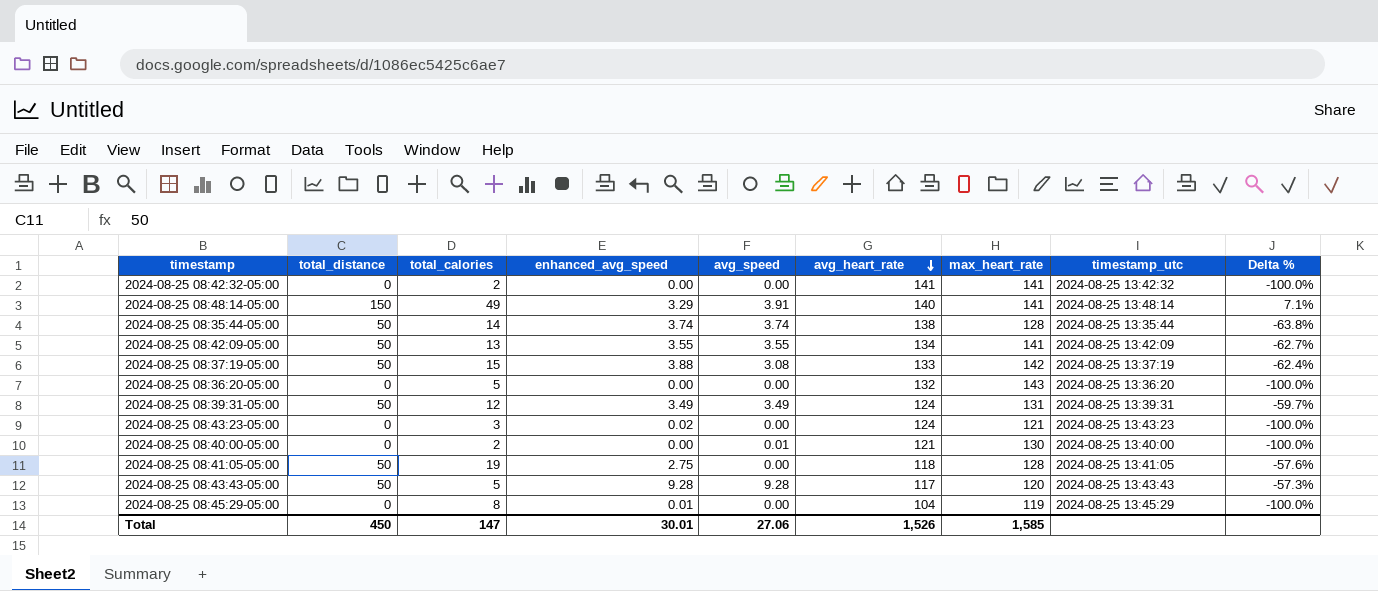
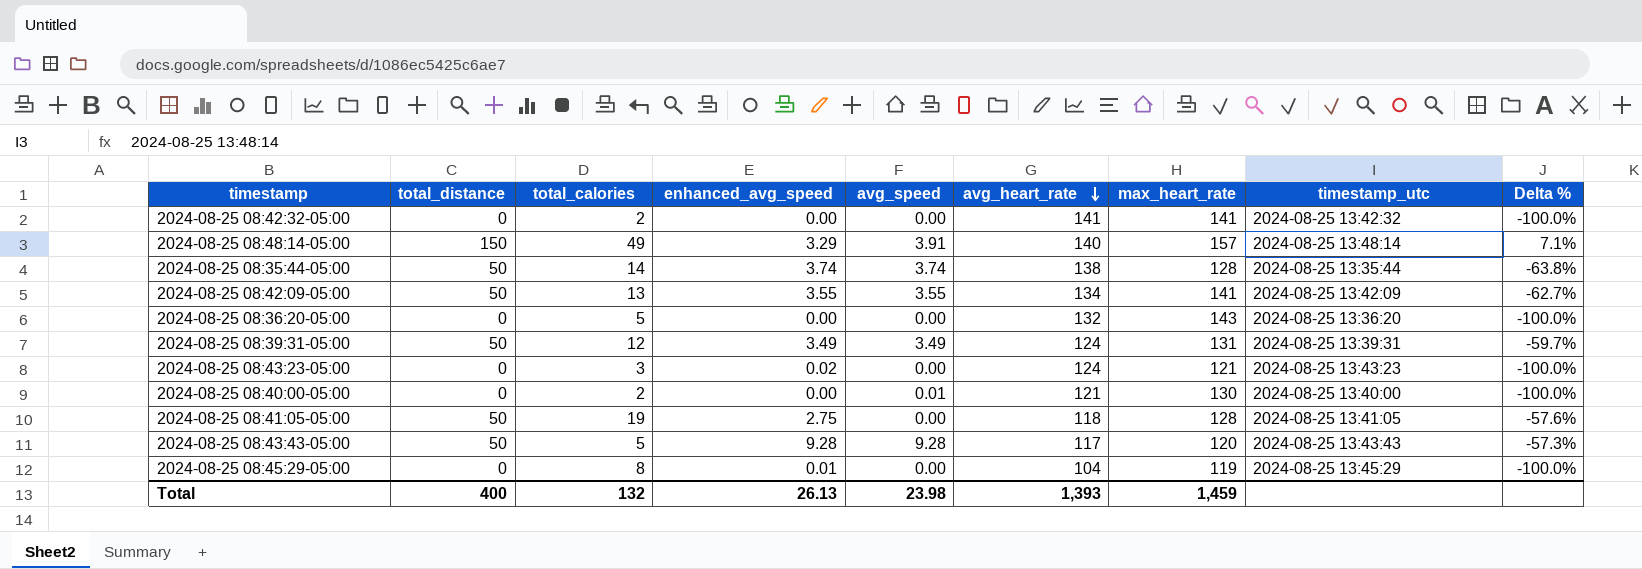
row 2024-08-25 08:37:19-05:00: 50 | 15 | 3.88 | 3.08 | 133 | 142 | 2024-08-25 13:37:19 | -62.4% -> none
2024-08-25 08:48:14-05:00 | max_heart_rate: 141 -> 157
Total | total_distance: 450 -> 400
Total | total_calories: 147 -> 132
Total | enhanced_avg_speed: 30.01 -> 26.13
Total | avg_speed: 27.06 -> 23.98
Total | avg_heart_rate: 1,526 -> 1,393
Total | max_heart_rate: 1,585 -> 1,459

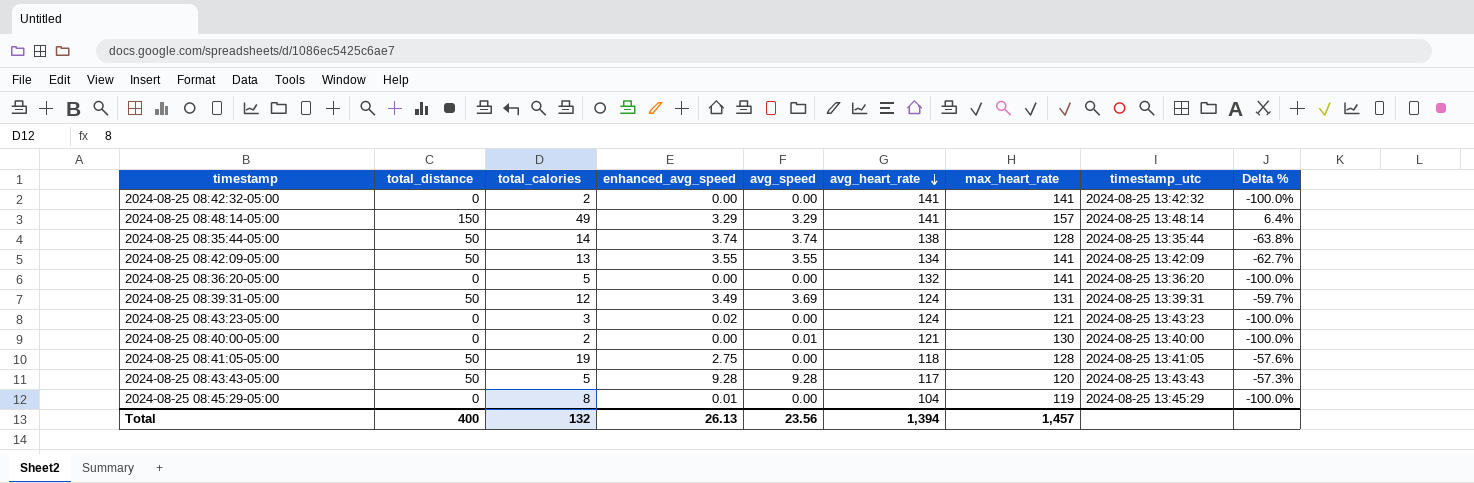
2024-08-25 08:48:14-05:00 | avg_speed: 3.91 -> 3.29
2024-08-25 08:48:14-05:00 | avg_heart_rate: 140 -> 141
2024-08-25 08:48:14-05:00 | Delta %: 7.1% -> 6.4%
2024-08-25 08:36:20-05:00 | max_heart_rate: 143 -> 141
2024-08-25 08:39:31-05:00 | avg_speed: 3.49 -> 3.69
Total | avg_speed: 23.98 -> 23.56
Total | avg_heart_rate: 1,393 -> 1,394
Total | max_heart_rate: 1,459 -> 1,457

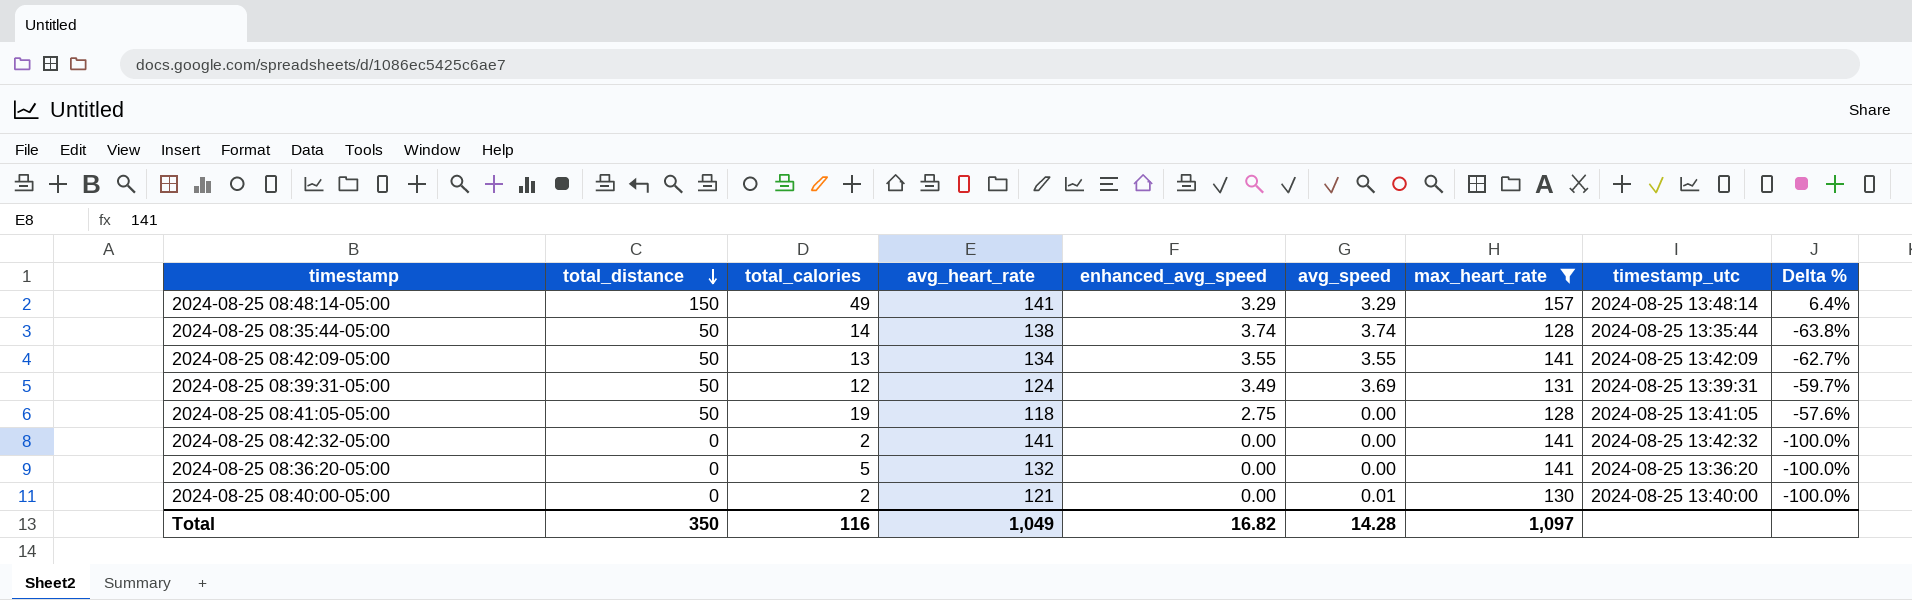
filter: none -> max_heart_rate >= 128
row order: avg_heart_rate descending -> total_distance descending
column avg_heart_rate | position: 6 -> 4
Total | total_distance: 400 -> 350
Total | total_calories: 132 -> 116
Total | avg_heart_rate: 1,394 -> 1,049
Total | enhanced_avg_speed: 26.13 -> 16.82
Total | avg_speed: 23.56 -> 14.28
Total | max_heart_rate: 1,457 -> 1,097

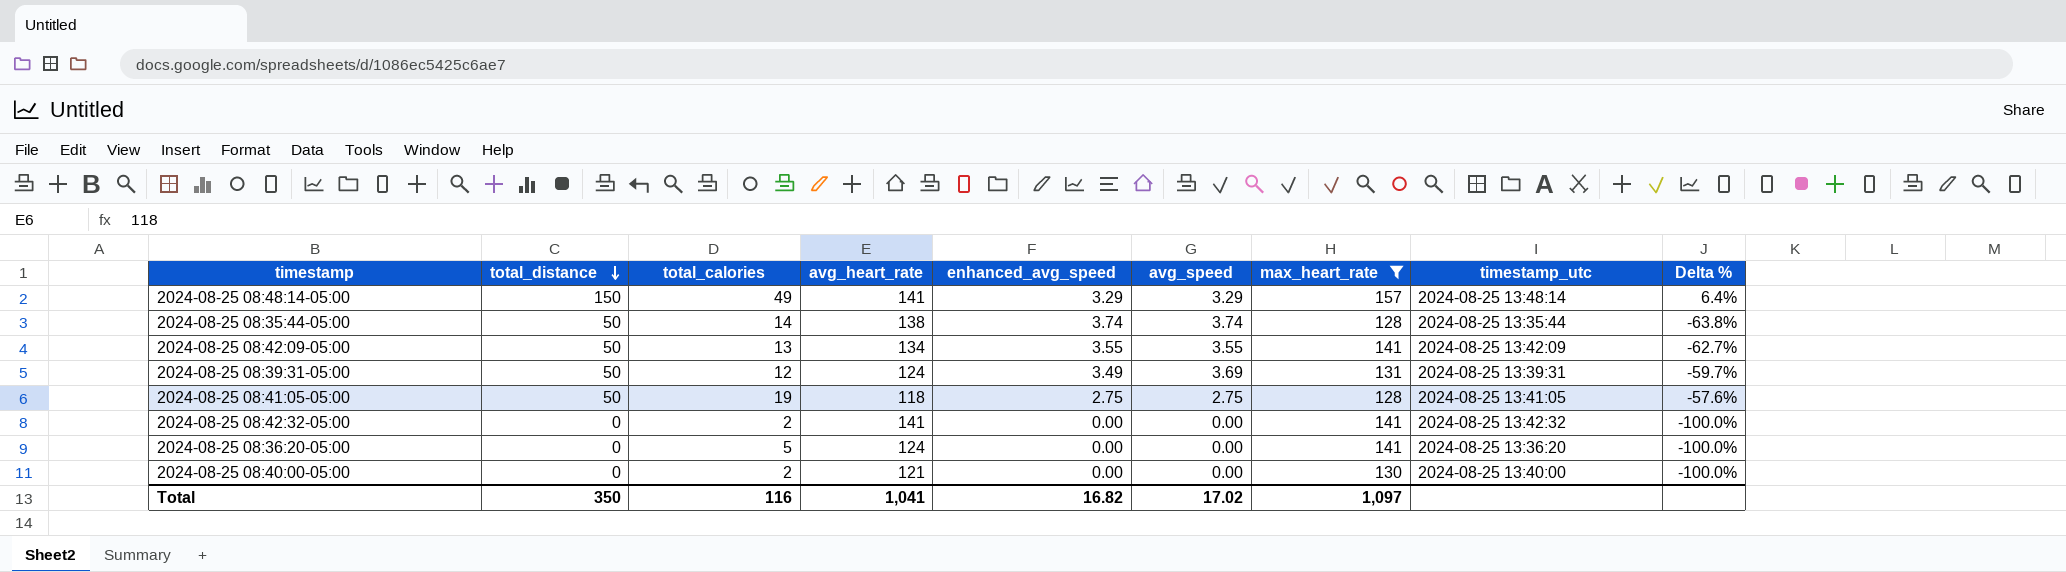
2024-08-25 08:41:05-05:00 | avg_speed: 0.00 -> 2.75
2024-08-25 08:36:20-05:00 | avg_heart_rate: 132 -> 124
2024-08-25 08:40:00-05:00 | avg_speed: 0.01 -> 0.00
Total | avg_heart_rate: 1,049 -> 1,041
Total | avg_speed: 14.28 -> 17.02

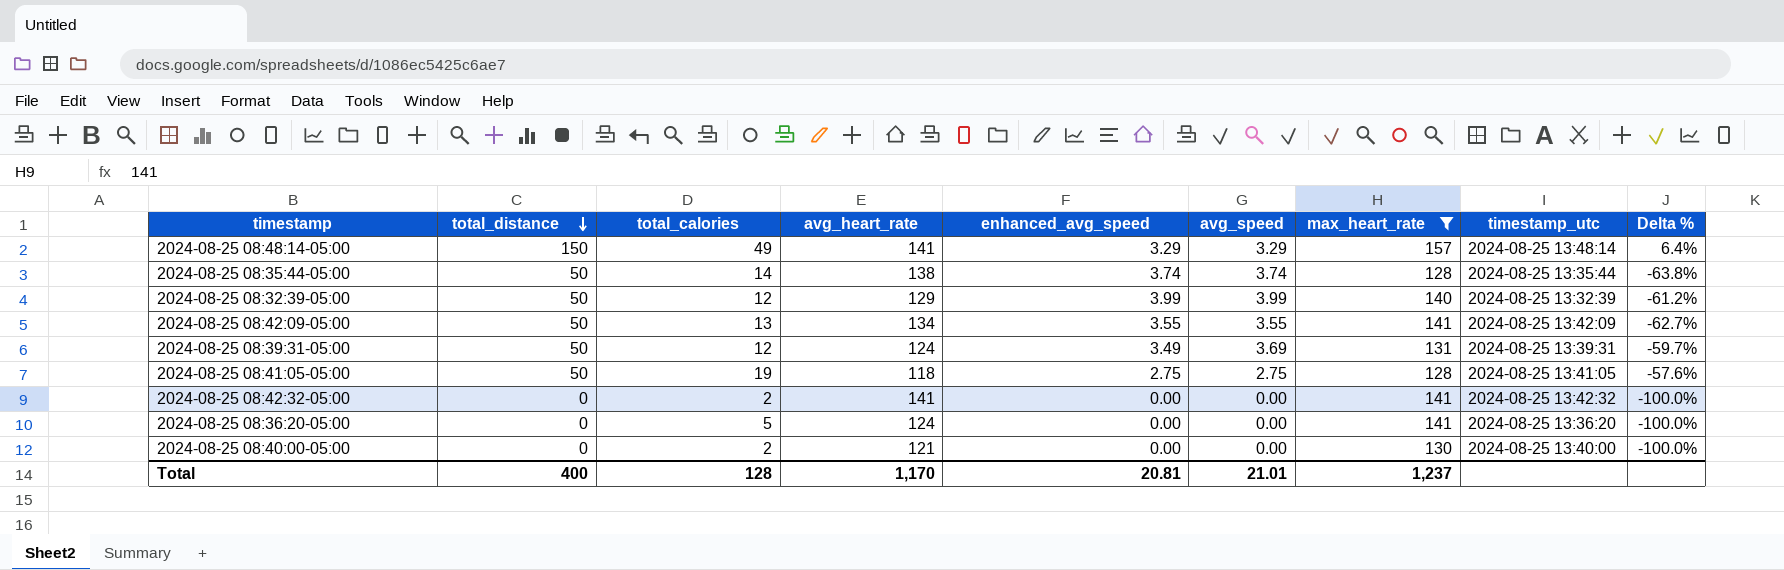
row 2024-08-25 08:32:39-05:00: none -> 50 | 12 | 129 | 3.99 | 3.99 | 140 | 2024-08-25 13:32:39 | -61.2%
Total | total_distance: 350 -> 400
Total | total_calories: 116 -> 128
Total | avg_heart_rate: 1,041 -> 1,170
Total | enhanced_avg_speed: 16.82 -> 20.81
Total | avg_speed: 17.02 -> 21.01
Total | max_heart_rate: 1,097 -> 1,237

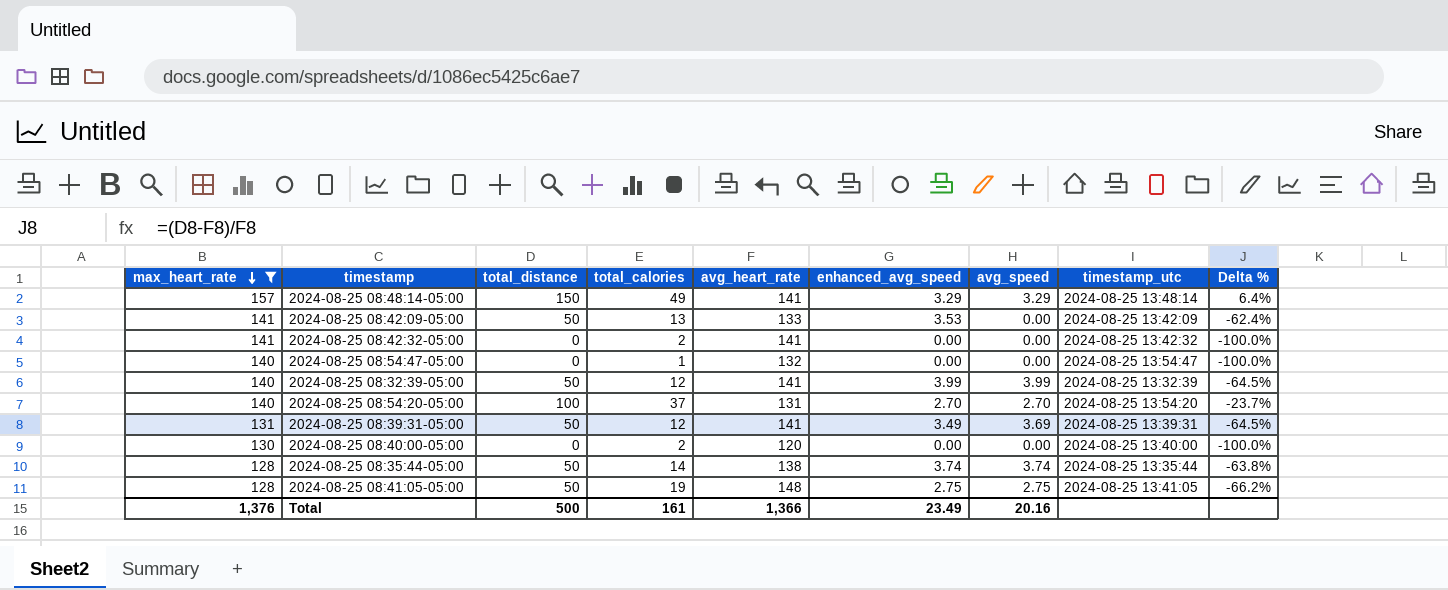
row order: total_distance descending -> max_heart_rate descending
column max_heart_rate | position: 7 -> 1
row 2024-08-25 08:36:20-05:00: 0 | 5 | 124 | 0.00 | 0.00 | 141 | 2024-08-25 13:36:20 | -100.0% -> none
2024-08-25 08:42:09-05:00 | avg_heart_rate: 134 -> 133
2024-08-25 08:42:09-05:00 | enhanced_avg_speed: 3.55 -> 3.53
2024-08-25 08:42:09-05:00 | avg_speed: 3.55 -> 0.00
2024-08-25 08:42:09-05:00 | Delta %: -62.7% -> -62.4%
row 2024-08-25 08:54:47-05:00: none -> 140 | 0 | 1 | 132 | 0.00 | 0.00 | 2024-08-25 13:54:47 | -100.0%
2024-08-25 08:32:39-05:00 | avg_heart_rate: 129 -> 141
2024-08-25 08:32:39-05:00 | Delta %: -61.2% -> -64.5%
row 2024-08-25 08:54:20-05:00: none -> 140 | 100 | 37 | 131 | 2.70 | 2.70 | 2024-08-25 13:54:20 | -23.7%
2024-08-25 08:39:31-05:00 | avg_heart_rate: 124 -> 141
2024-08-25 08:39:31-05:00 | Delta %: -59.7% -> -64.5%
2024-08-25 08:40:00-05:00 | avg_heart_rate: 121 -> 120
2024-08-25 08:41:05-05:00 | avg_heart_rate: 118 -> 148
2024-08-25 08:41:05-05:00 | Delta %: -57.6% -> -66.2%
Total | max_heart_rate: 1,237 -> 1,376
Total | total_distance: 400 -> 500
Total | total_calories: 128 -> 161
Total | avg_heart_rate: 1,170 -> 1,366
Total | enhanced_avg_speed: 20.81 -> 23.49
Total | avg_speed: 21.01 -> 20.16

